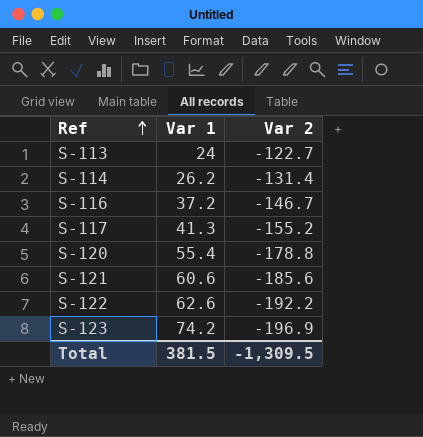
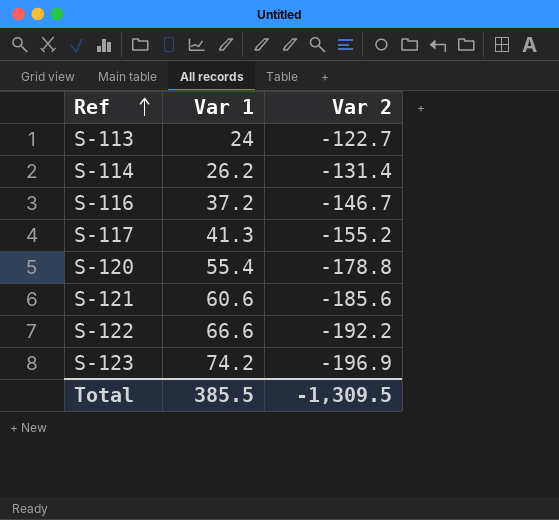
S-122 | Var 1: 62.6 -> 66.6
Total | Var 1: 381.5 -> 385.5

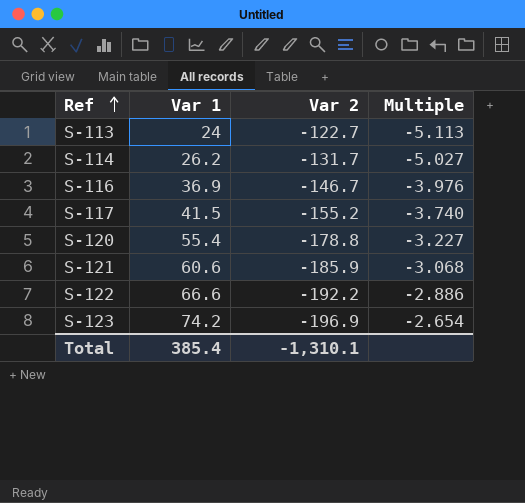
column Multiple | formula: none -> [Var 2] / [Var 1]
S-114 | Var 2: -131.4 -> -131.7
S-116 | Var 1: 37.2 -> 36.9
S-117 | Var 1: 41.3 -> 41.5
S-121 | Var 2: -185.6 -> -185.9
Total | Var 1: 385.5 -> 385.4
Total | Var 2: -1,309.5 -> -1,310.1

